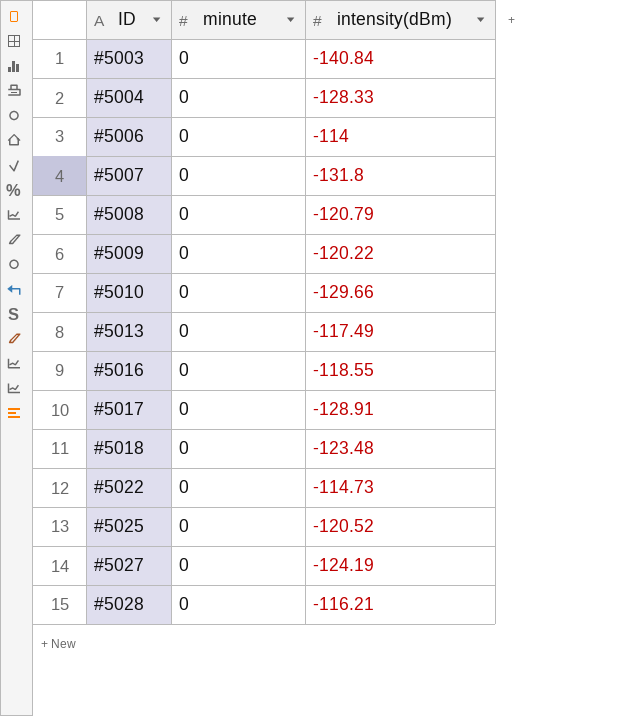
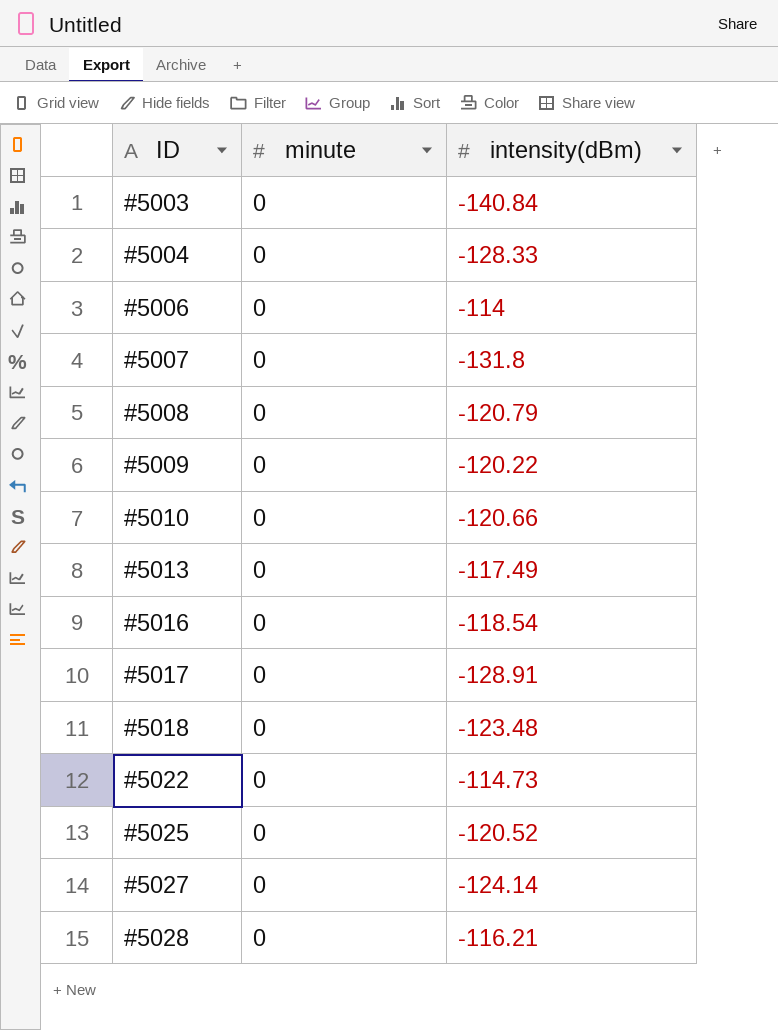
#5010 | intensity(dBm): -129.66 -> -120.66
#5016 | intensity(dBm): -118.55 -> -118.54
#5027 | intensity(dBm): -124.19 -> -124.14

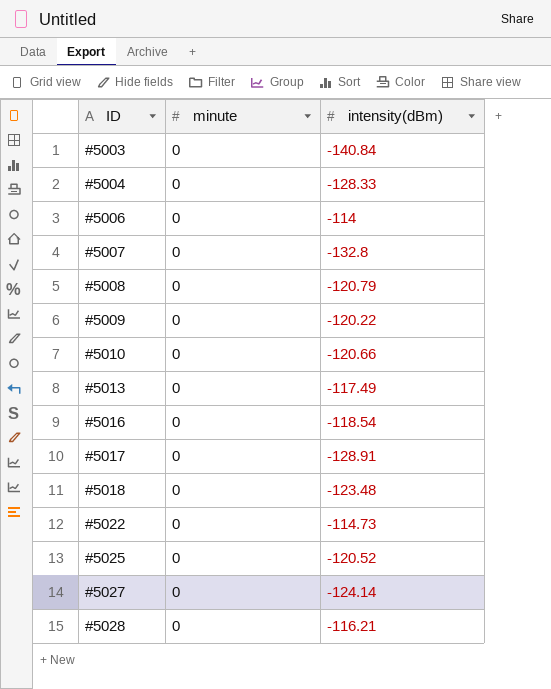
#5007 | intensity(dBm): -131.8 -> -132.8

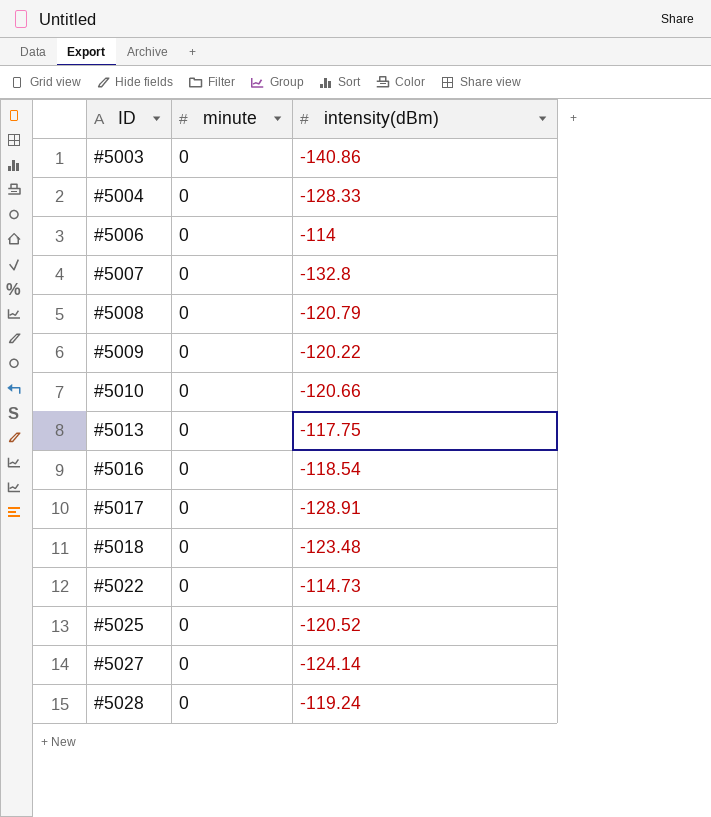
#5003 | intensity(dBm): -140.84 -> -140.86
#5013 | intensity(dBm): -117.49 -> -117.75
#5028 | intensity(dBm): -116.21 -> -119.24

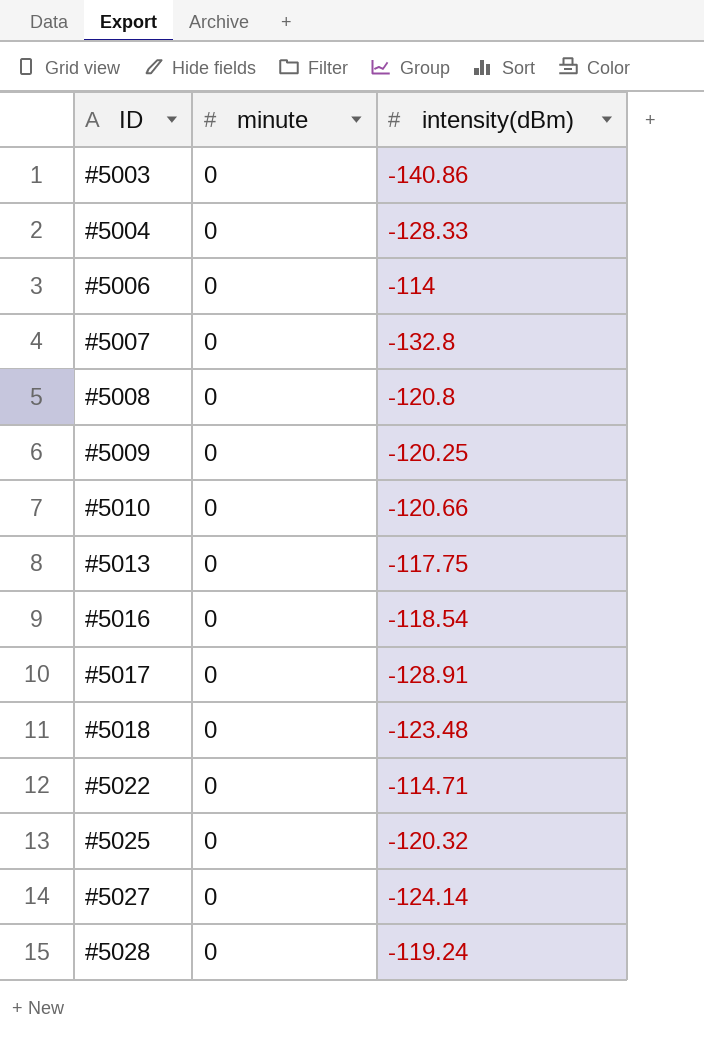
#5008 | intensity(dBm): -120.79 -> -120.8
#5009 | intensity(dBm): -120.22 -> -120.25
#5022 | intensity(dBm): -114.73 -> -114.71
#5025 | intensity(dBm): -120.52 -> -120.32

